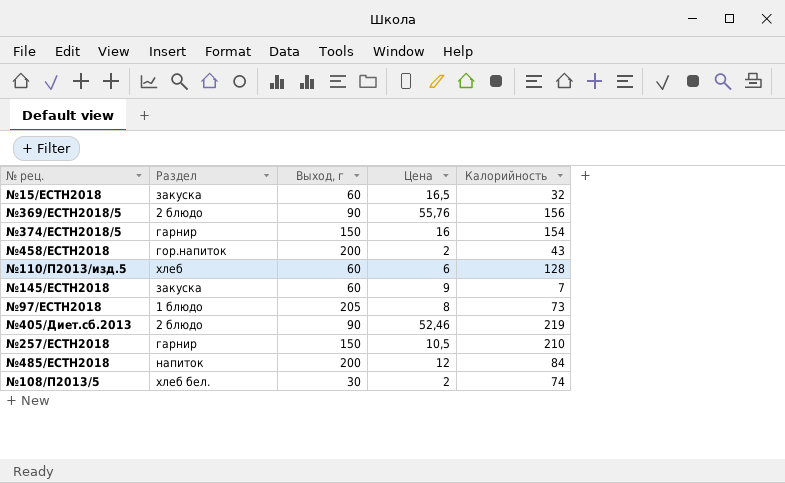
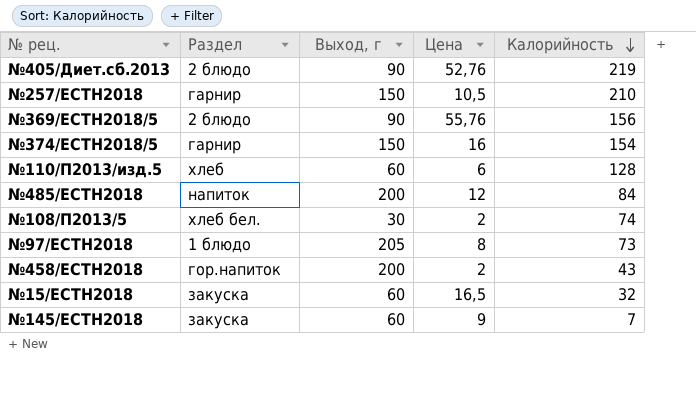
row order: none -> Калорийность descending
№405/Диет.сб.2013 | Цена: 52,46 -> 52,76

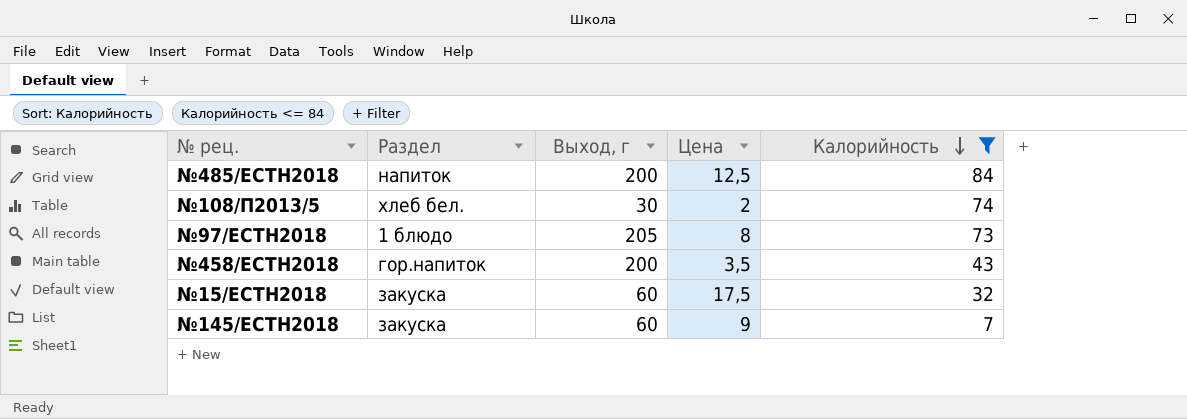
filter: none -> Калорийность <= 84
№485/ЕСТН2018 | Цена: 12 -> 12,5
№458/ЕСТН2018 | Цена: 2 -> 3,5
№15/ЕСТН2018 | Цена: 16,5 -> 17,5

